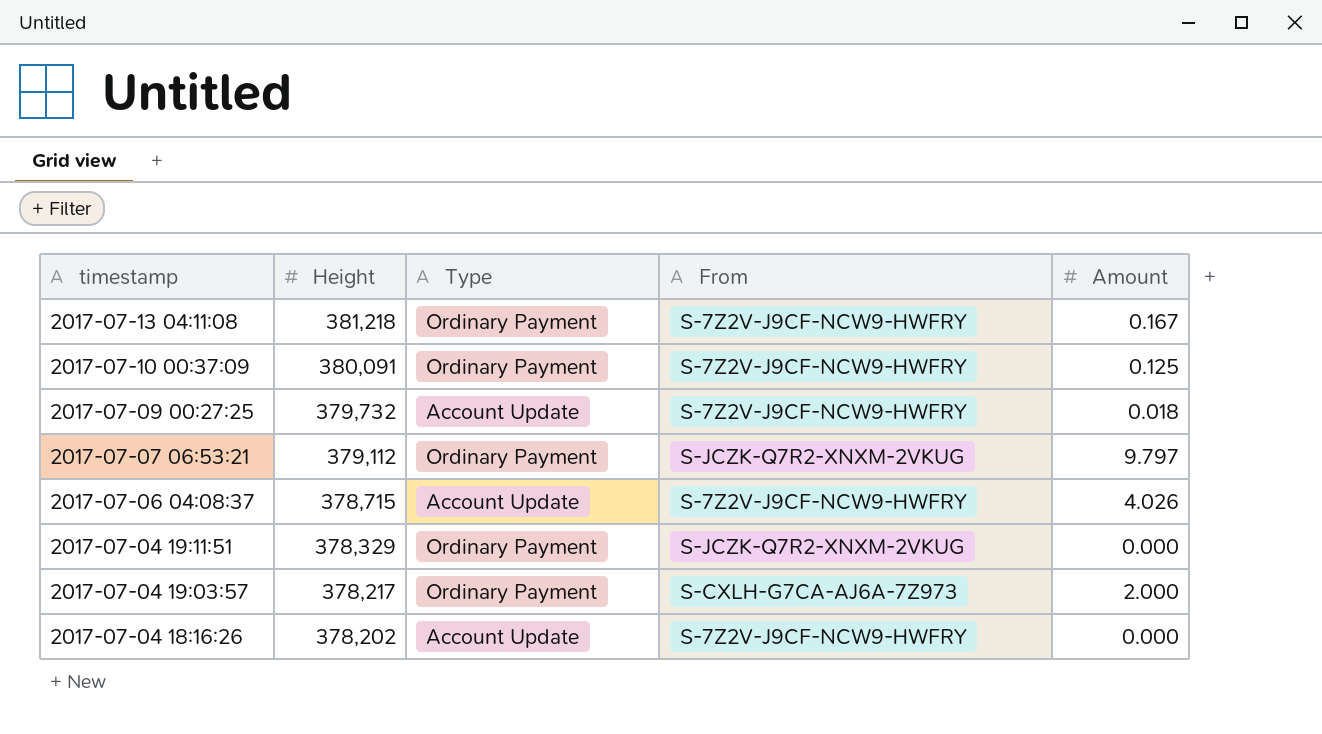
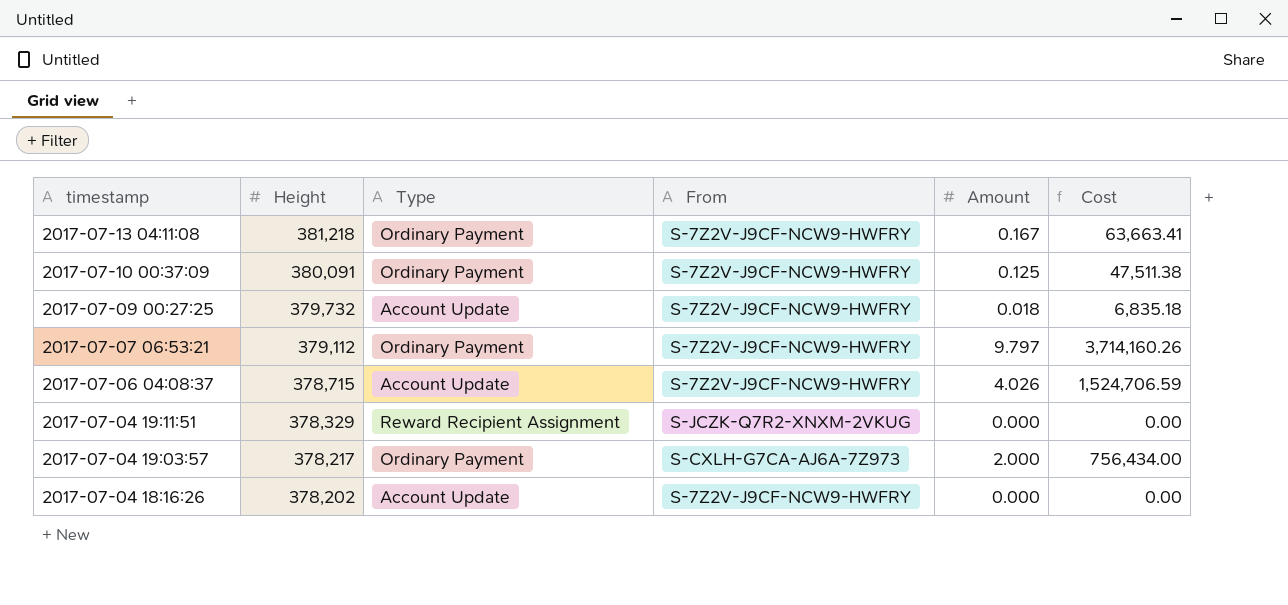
column Cost | formula: none -> [Height] * [Amount]
2017-07-07 06:53:21 | From: S-JCZK-Q7R2-XNXM-2VKUG -> S-7Z2V-J9CF-NCW9-HWFRY
2017-07-04 19:11:51 | Type: Ordinary Payment -> Reward Recipient Assignment

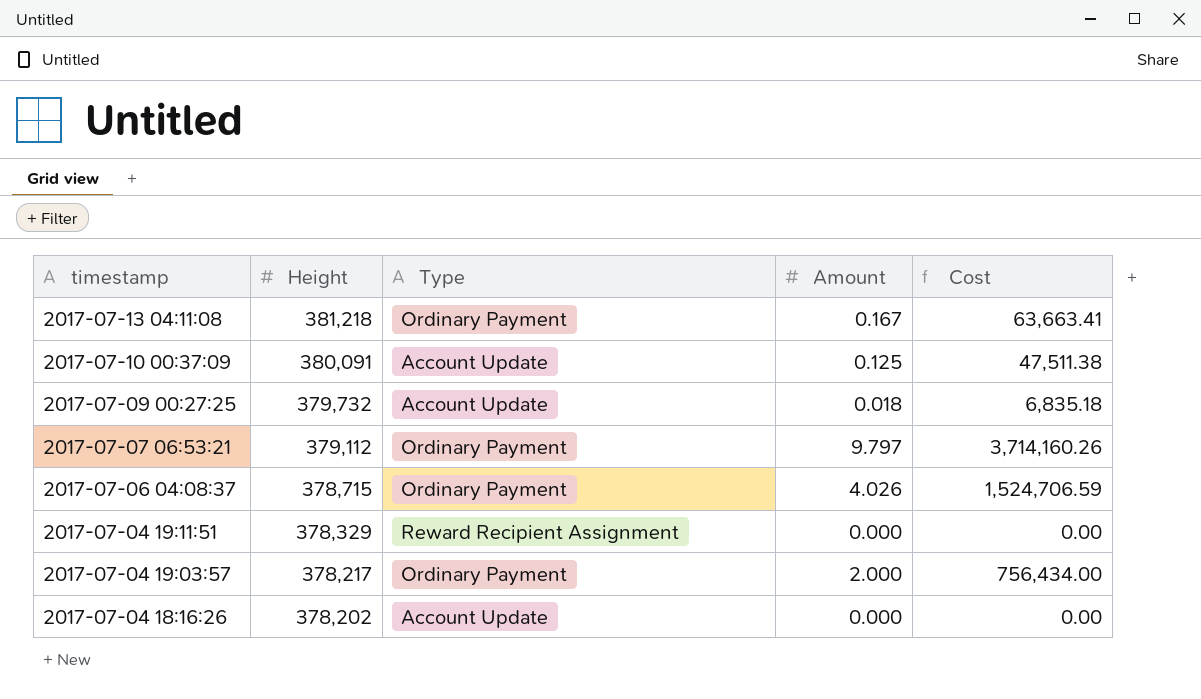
column From | position: 4 -> none
2017-07-10 00:37:09 | Type: Ordinary Payment -> Account Update
2017-07-06 04:08:37 | Type: Account Update -> Ordinary Payment

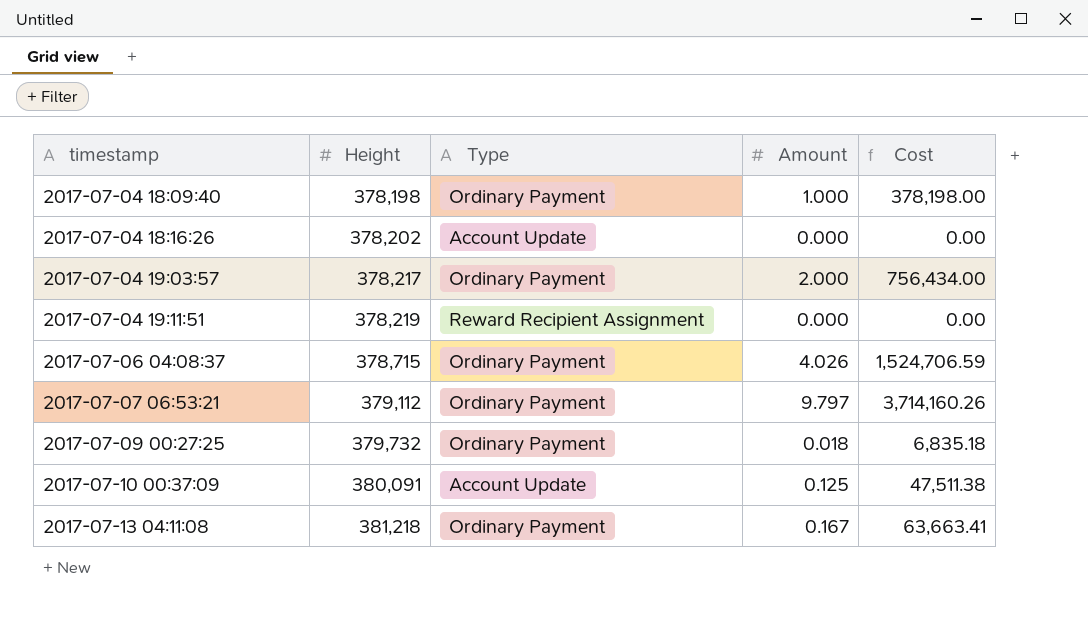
row order: timestamp descending -> timestamp ascending
row 2017-07-04 18:09:40: none -> 378,198 | Ordinary Payment | 1.000 | 378,198.00
2017-07-04 19:11:51 | Height: 378,329 -> 378,219
2017-07-09 00:27:25 | Type: Account Update -> Ordinary Payment

